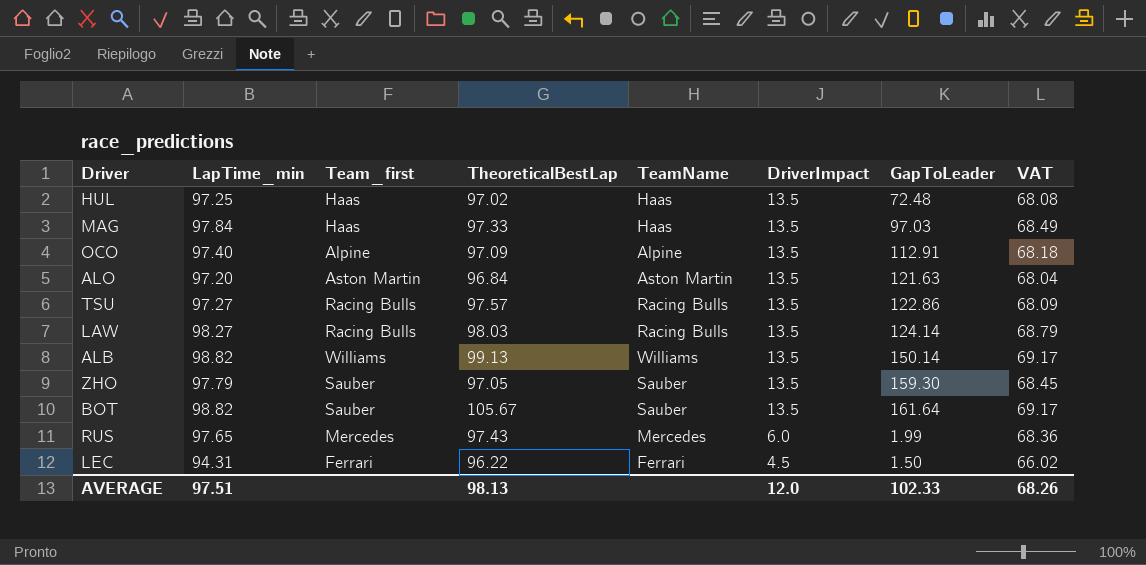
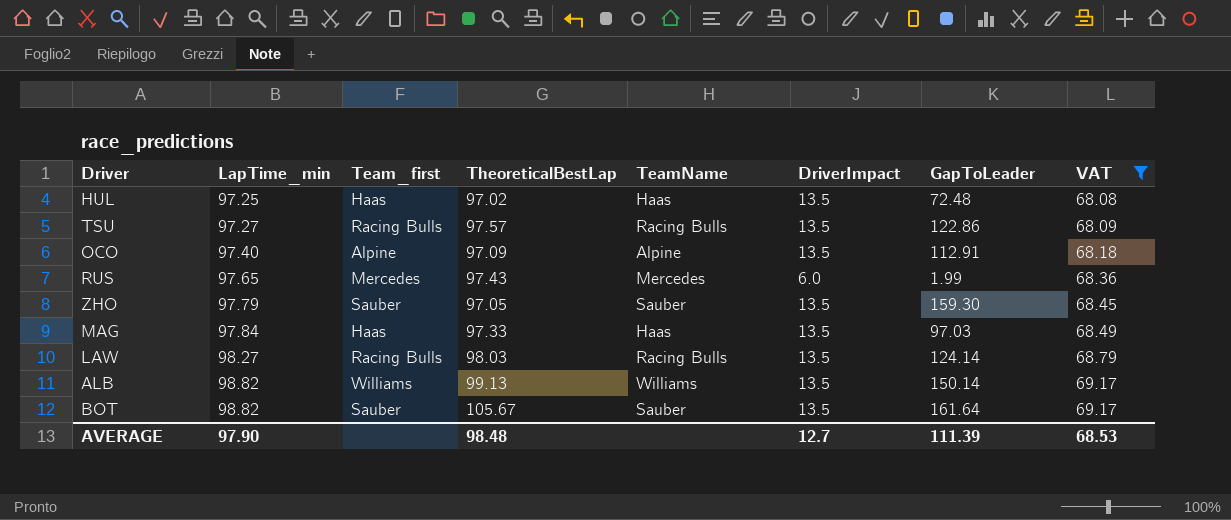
filter: none -> VAT >= 68.08
row order: DriverImpact descending -> LapTime_min ascending
AVERAGE | LapTime_min: 97.51 -> 97.90
AVERAGE | TheoreticalBestLap: 98.13 -> 98.48
AVERAGE | DriverImpact: 12.0 -> 12.7
AVERAGE | GapToLeader: 102.33 -> 111.39
AVERAGE | VAT: 68.26 -> 68.53

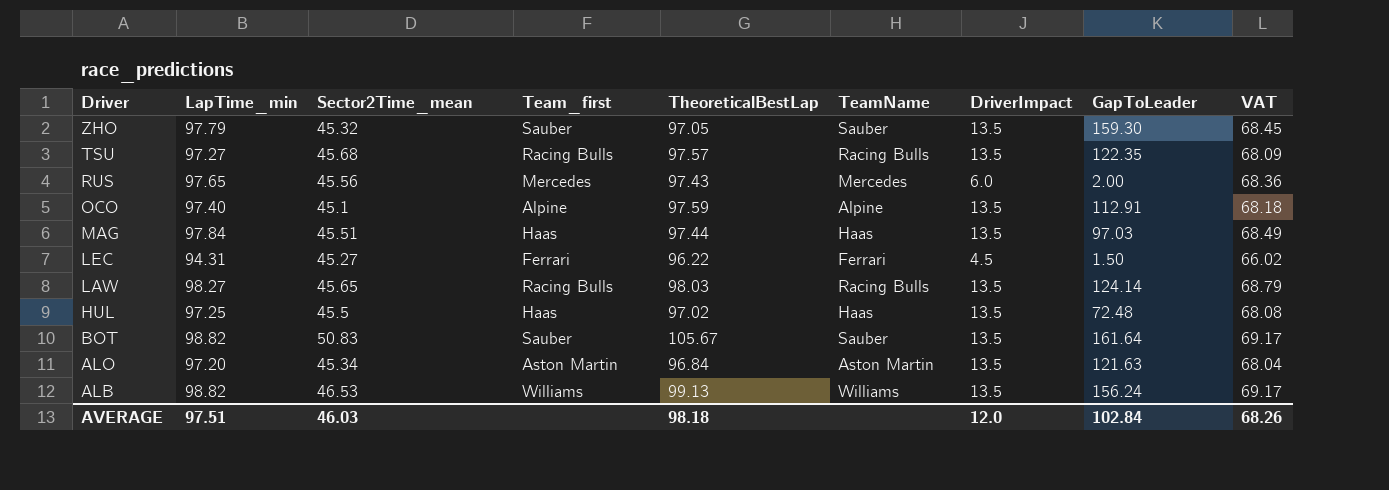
filter: VAT >= 68.08 -> none
row order: LapTime_min ascending -> Driver descending
column Sector2Time_mean | position: none -> 3
TSU | GapToLeader: 122.86 -> 122.35
RUS | GapToLeader: 1.99 -> 2.00
OCO | TheoreticalBestLap: 97.09 -> 97.59
MAG | TheoreticalBestLap: 97.33 -> 97.44
ALB | GapToLeader: 150.14 -> 156.24
AVERAGE | LapTime_min: 97.90 -> 97.51
AVERAGE | TheoreticalBestLap: 98.48 -> 98.18
AVERAGE | DriverImpact: 12.7 -> 12.0
AVERAGE | GapToLeader: 111.39 -> 102.84
AVERAGE | VAT: 68.53 -> 68.26

